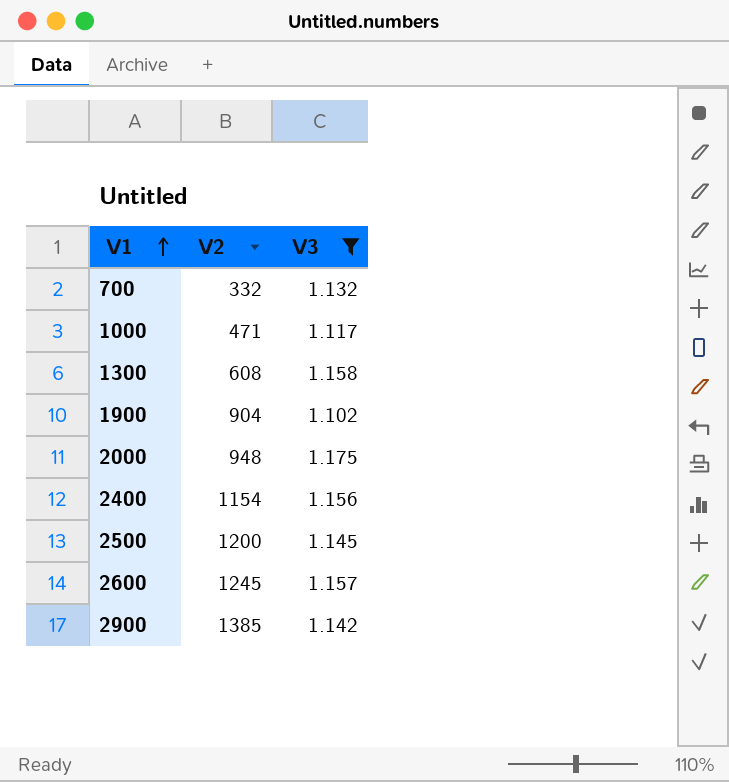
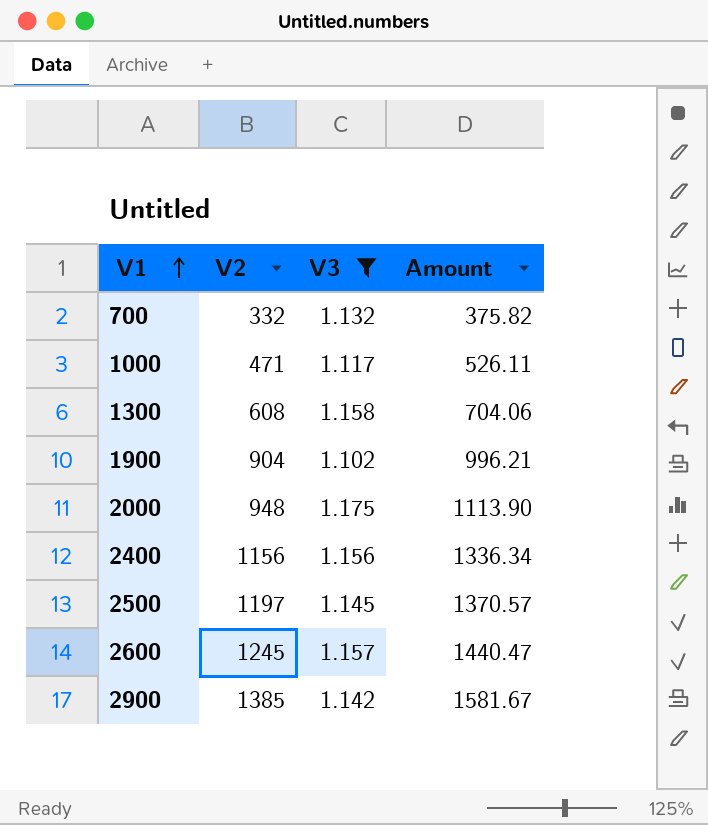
column Amount | formula: none -> [V2] * [V3]
2400 | V2: 1154 -> 1156
2500 | V2: 1200 -> 1197

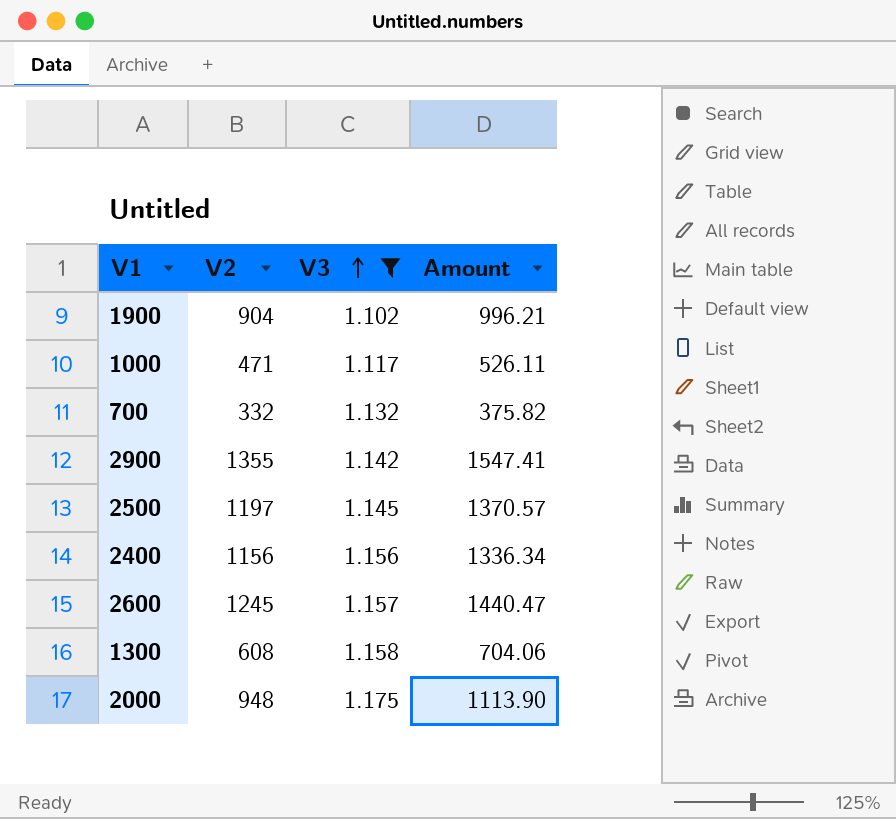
row order: V1 ascending -> V3 ascending
2900 | V2: 1385 -> 1355
2900 | Amount: 1581.67 -> 1547.41

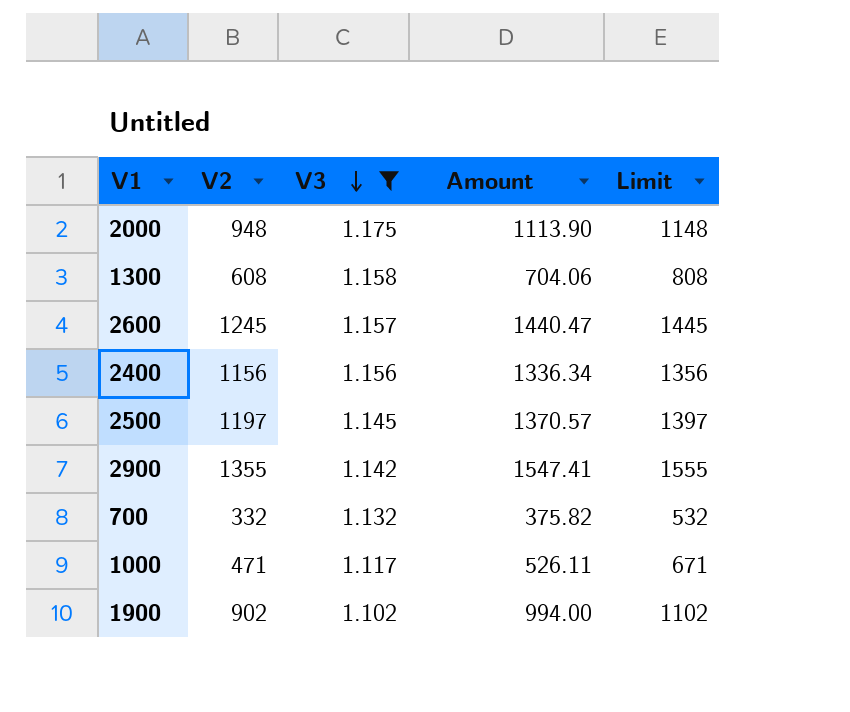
row order: V3 ascending -> V3 descending
column Limit | formula: none -> [V2] + 200
1900 | V2: 904 -> 902
1900 | Amount: 996.21 -> 994.00

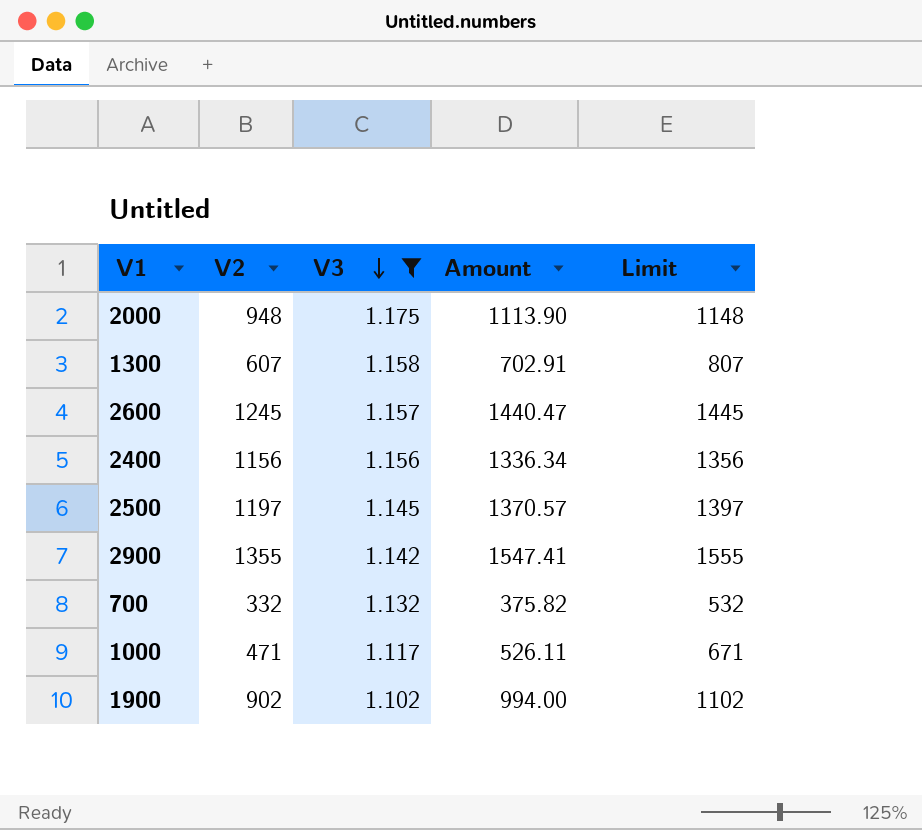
1300 | V2: 608 -> 607
1300 | Amount: 704.06 -> 702.91
1300 | Limit: 808 -> 807

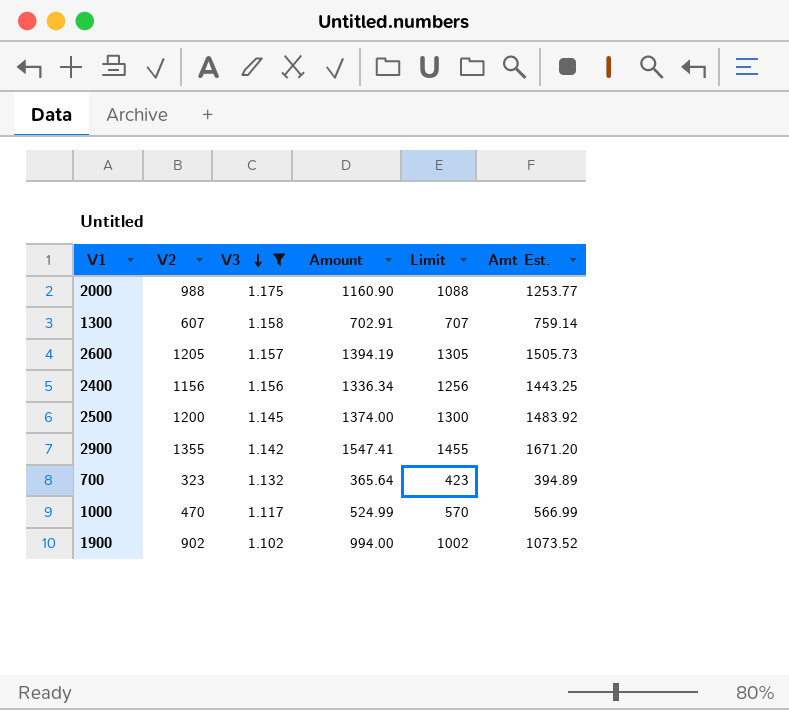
column Limit | formula: [V2] + 200 -> [V2] + 100
column Amt Est. | formula: none -> [Amount] * 1.08
2000 | V2: 948 -> 988
2000 | Amount: 1113.90 -> 1160.90
2600 | V2: 1245 -> 1205
2600 | Amount: 1440.47 -> 1394.19
2500 | V2: 1197 -> 1200
2500 | Amount: 1370.57 -> 1374.00
700 | V2: 332 -> 323
700 | Amount: 375.82 -> 365.64
1000 | V2: 471 -> 470
1000 | Amount: 526.11 -> 524.99

